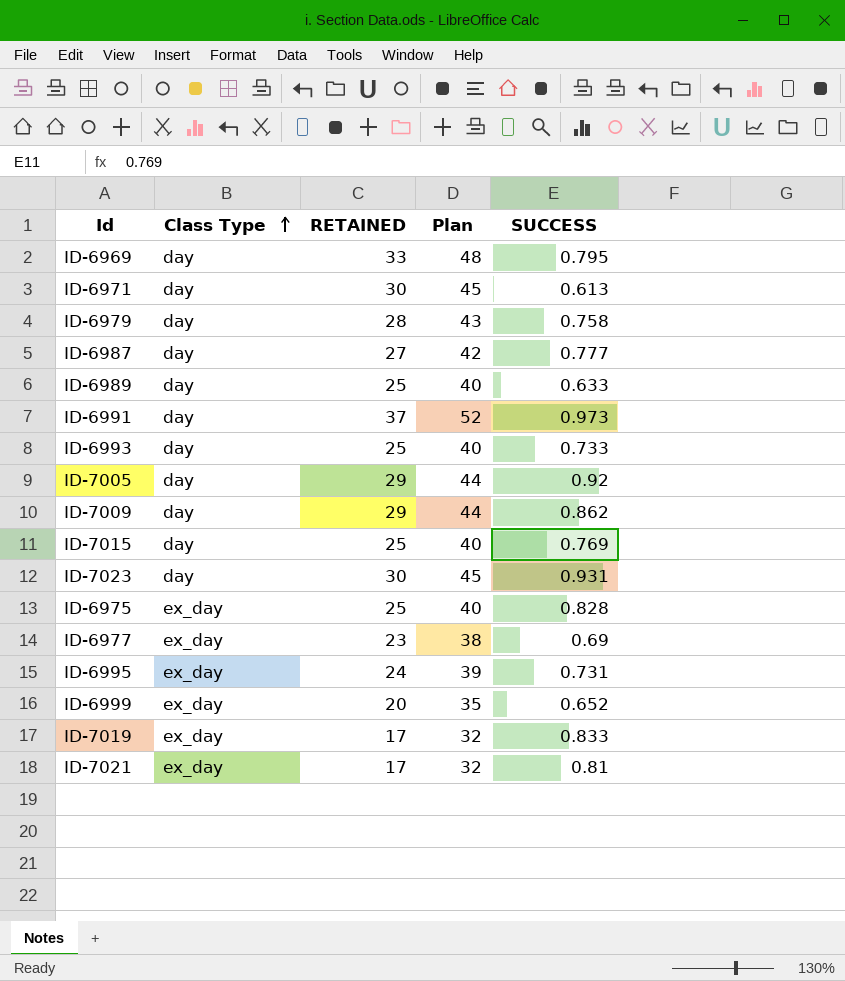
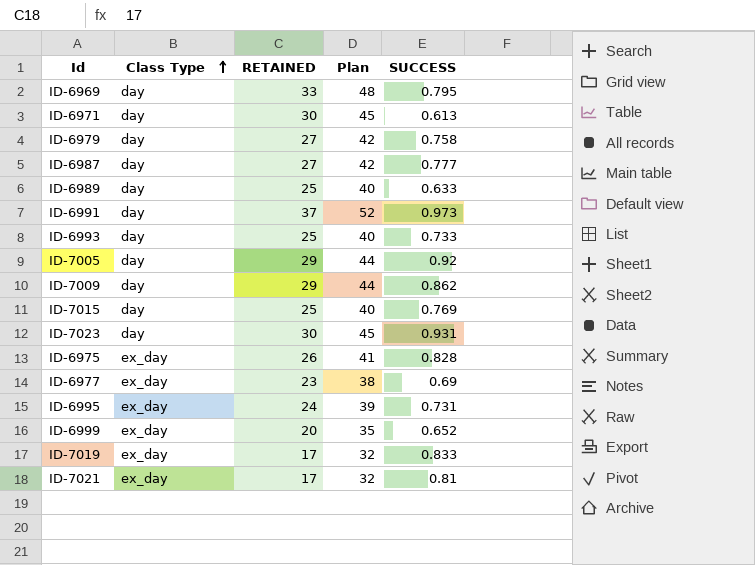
ID-6979 | RETAINED: 28 -> 27
ID-6979 | Plan: 43 -> 42
ID-6975 | RETAINED: 25 -> 26
ID-6975 | Plan: 40 -> 41

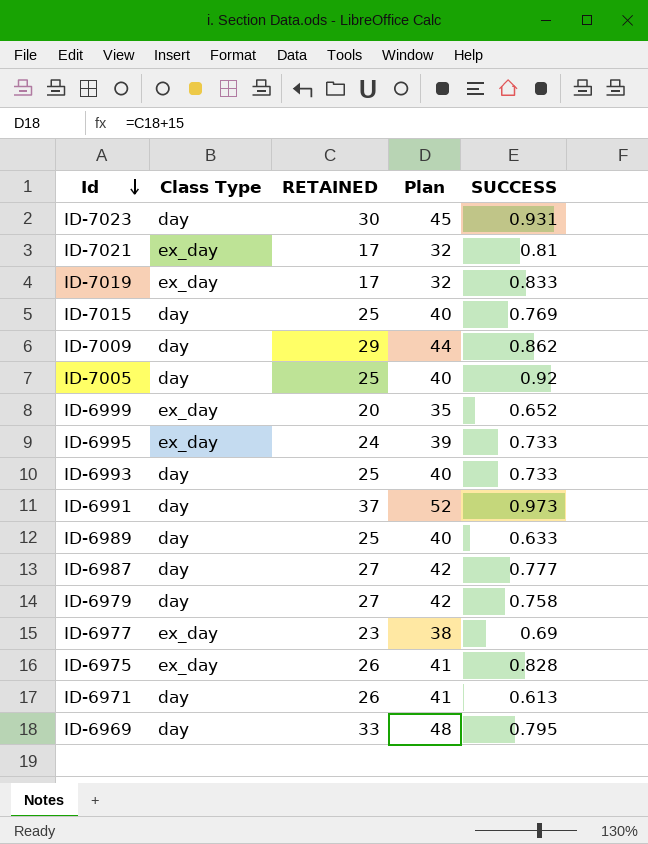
row order: Class Type ascending -> Id descending
ID-7005 | RETAINED: 29 -> 25
ID-7005 | Plan: 44 -> 40
ID-6995 | SUCCESS: 0.731 -> 0.733
ID-6971 | RETAINED: 30 -> 26
ID-6971 | Plan: 45 -> 41

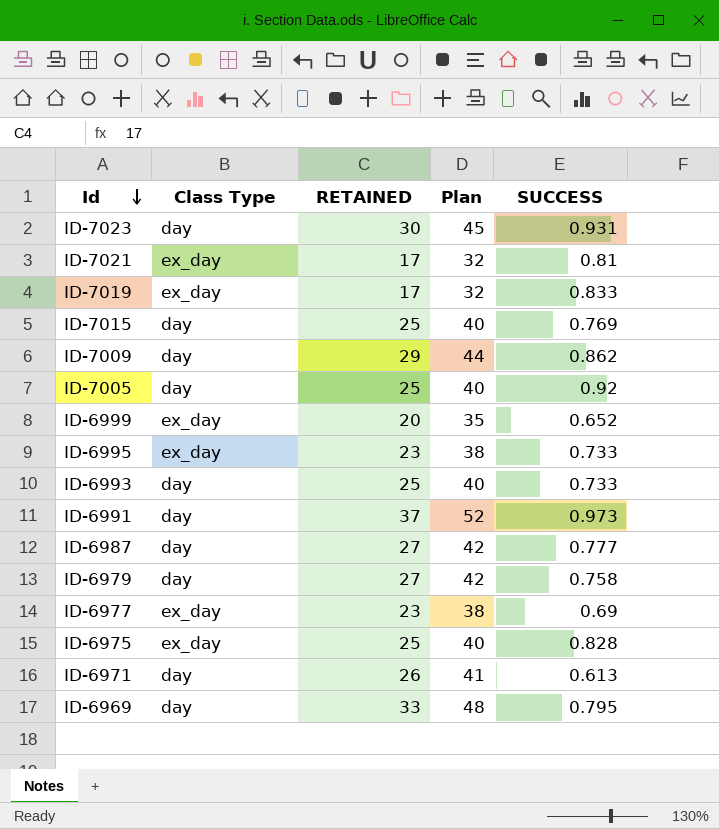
row ID-6989: day | 25 | 40 | 0.633 -> none
ID-6995 | RETAINED: 24 -> 23
ID-6995 | Plan: 39 -> 38
ID-6975 | RETAINED: 26 -> 25
ID-6975 | Plan: 41 -> 40

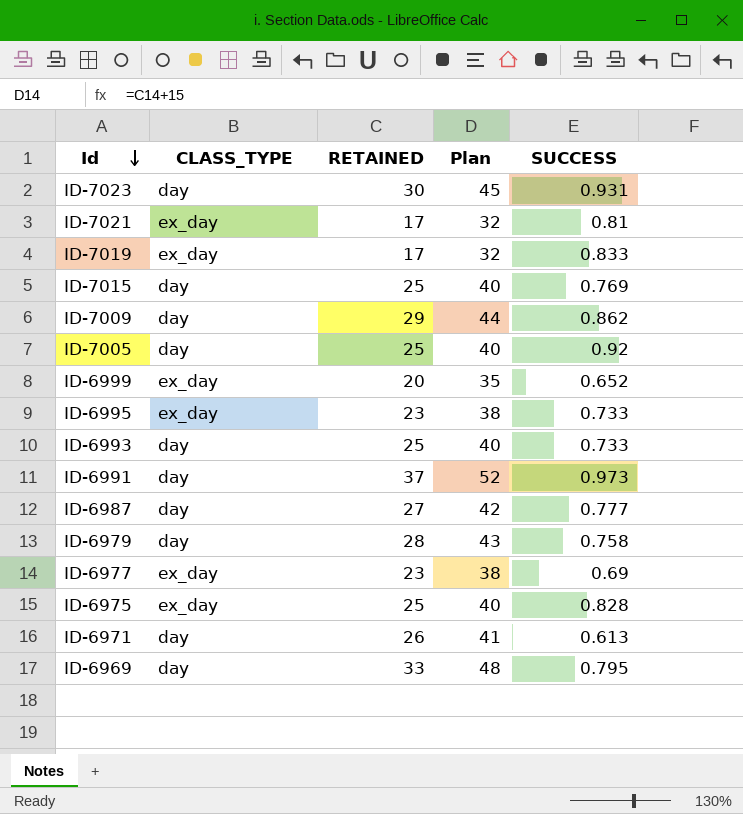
column name: Class Type -> CLASS_TYPE
ID-6979 | RETAINED: 27 -> 28
ID-6979 | Plan: 42 -> 43

